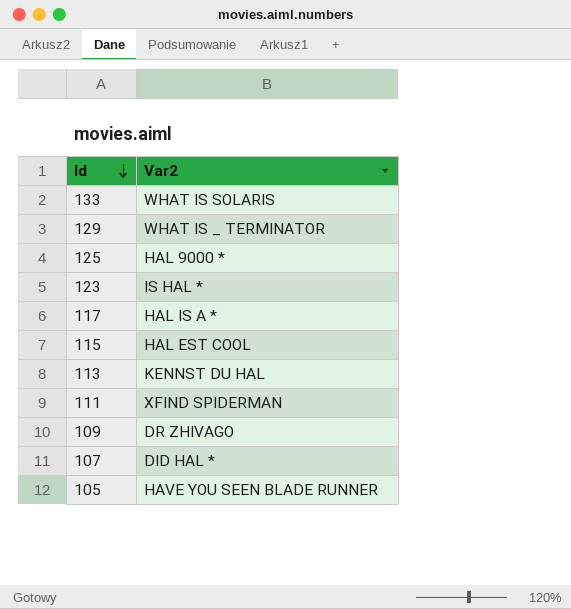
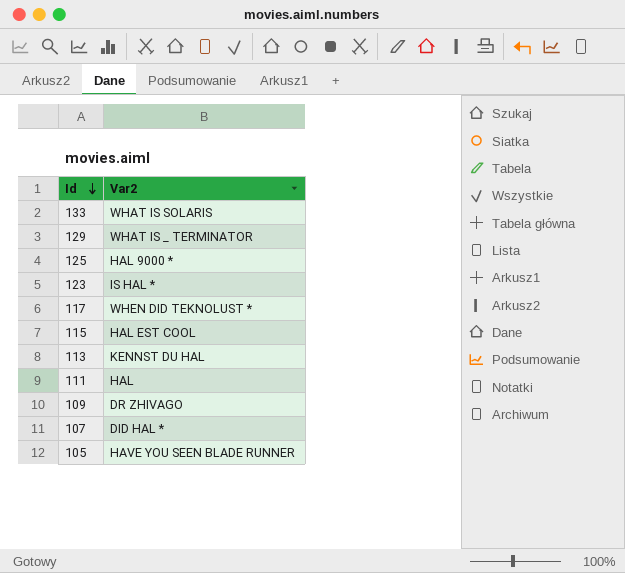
117 | Var2: HAL IS A * -> WHEN DID TEKNOLUST *
111 | Var2: XFIND SPIDERMAN -> HAL

